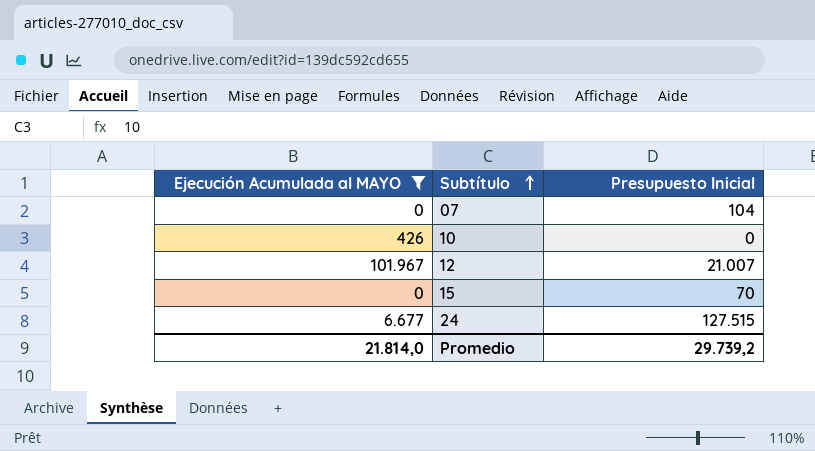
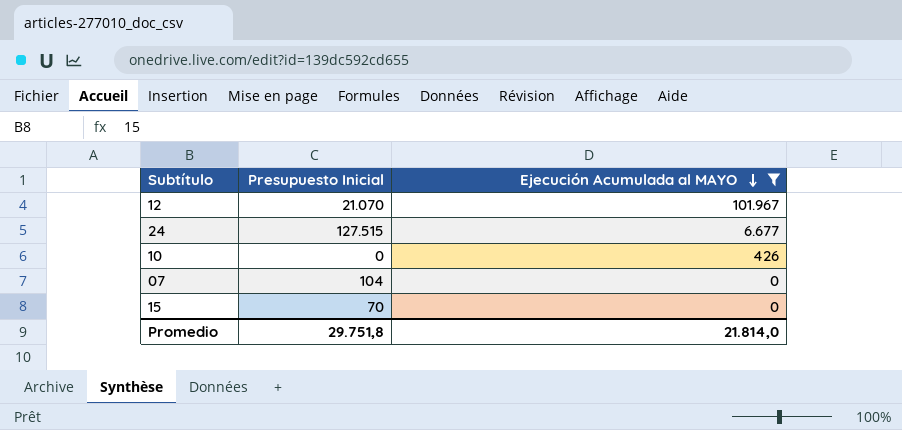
row order: Subtítulo ascending -> Ejecución Acumulada al MAYO descending
column Ejecución Acumulada al MAYO | position: 1 -> 3
12 | Presupuesto Inicial: 21.007 -> 21.070
Promedio | Presupuesto Inicial: 29.739,2 -> 29.751,8

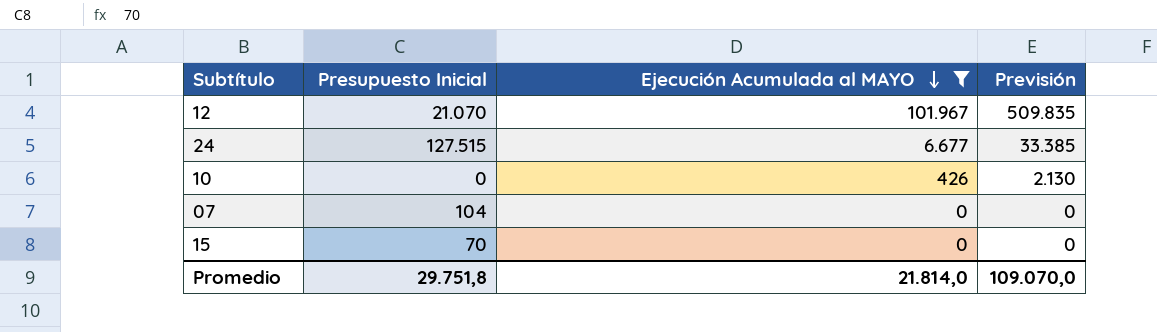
column Previsión | formula: none -> [Ejecución Acumulada al MAYO] * 5

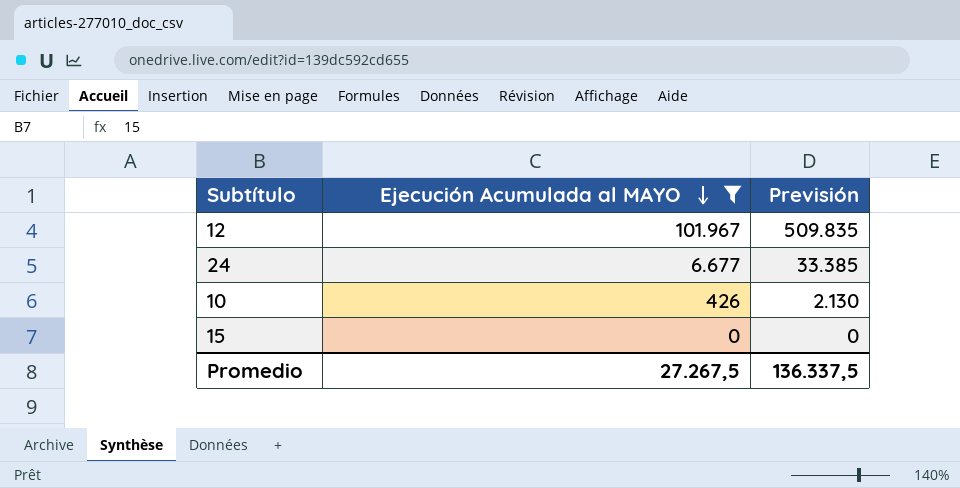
column Presupuesto Inicial | position: 2 -> none
row 07: 104 | 0 | 0 -> none
Promedio | Ejecución Acumulada al MAYO: 21.814,0 -> 27.267,5
Promedio | Previsión: 109.070,0 -> 136.337,5

